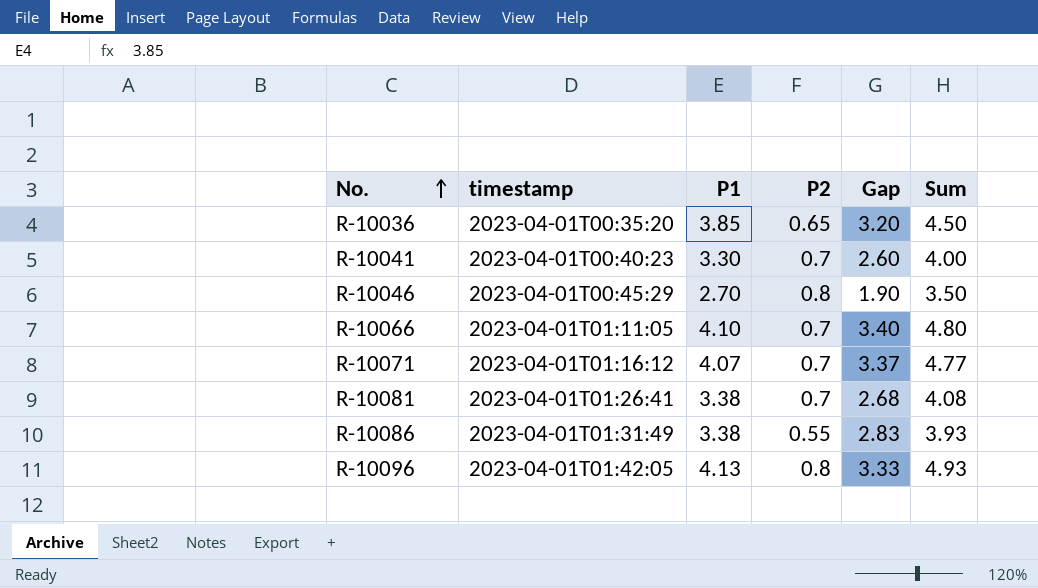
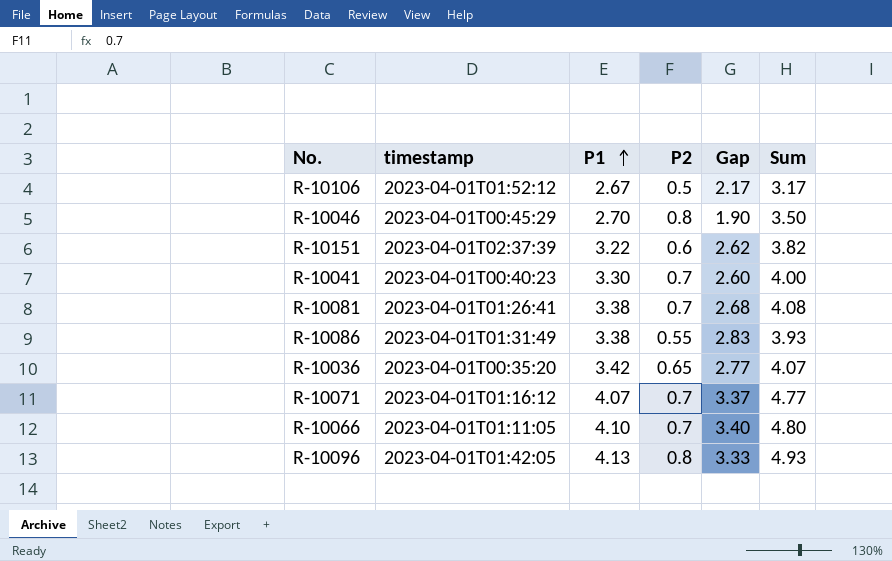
row order: No. ascending -> P1 ascending
row R-10106: none -> 2023-04-01T01:52:12 | 2.67 | 0.5 | 2.17 | 3.17
row R-10151: none -> 2023-04-01T02:37:39 | 3.22 | 0.6 | 2.62 | 3.82
R-10036 | P1: 3.85 -> 3.42
R-10036 | Gap: 3.20 -> 2.77
R-10036 | Sum: 4.50 -> 4.07

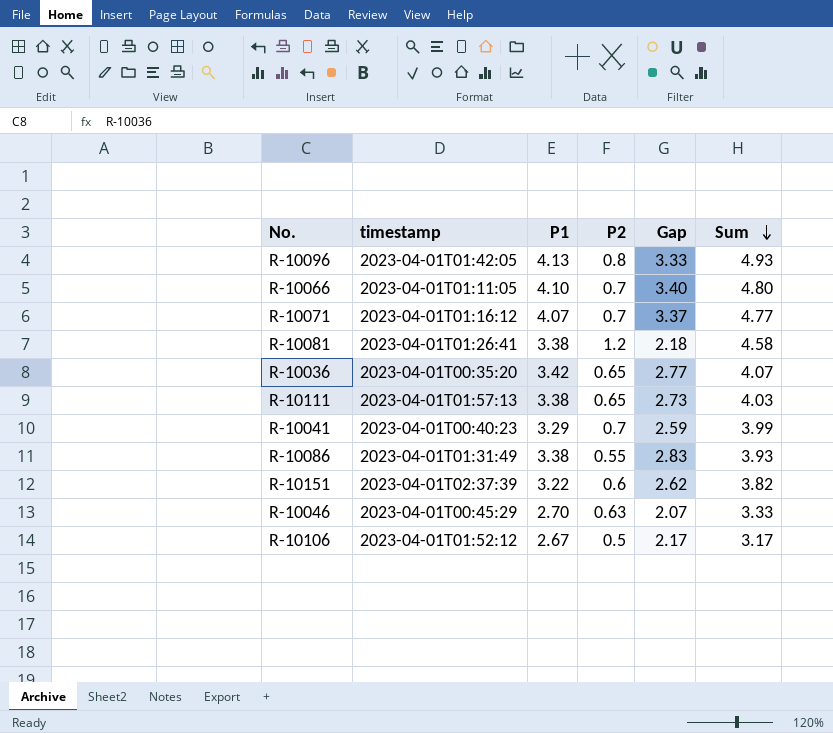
row order: P1 ascending -> Sum descending
R-10081 | P2: 0.7 -> 1.2
R-10081 | Gap: 2.68 -> 2.18
R-10081 | Sum: 4.08 -> 4.58
row R-10111: none -> 2023-04-01T01:57:13 | 3.38 | 0.65 | 2.73 | 4.03
R-10041 | P1: 3.30 -> 3.29
R-10041 | Gap: 2.60 -> 2.59
R-10041 | Sum: 4.00 -> 3.99
R-10046 | P2: 0.8 -> 0.63
R-10046 | Gap: 1.90 -> 2.07
R-10046 | Sum: 3.50 -> 3.33

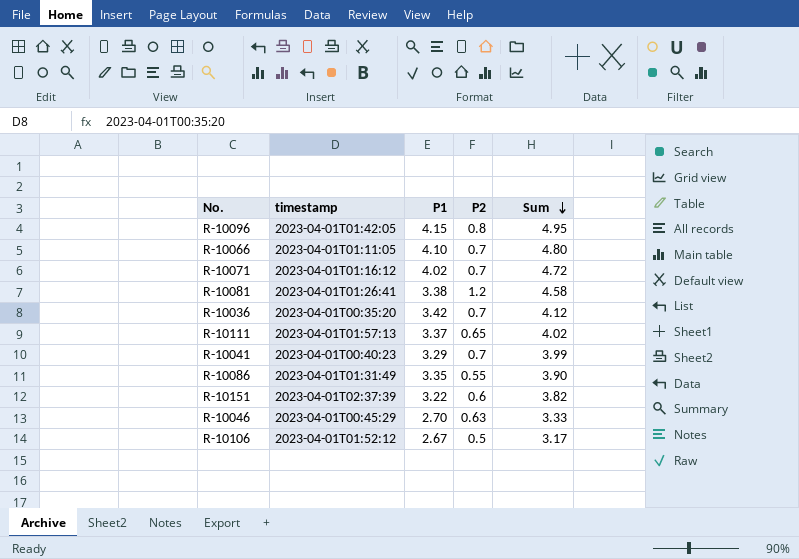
column Gap | formula: [P1] - [P2] -> none
R-10096 | P1: 4.13 -> 4.15
R-10096 | Sum: 4.93 -> 4.95
R-10071 | P1: 4.07 -> 4.02
R-10071 | Sum: 4.77 -> 4.72
R-10036 | P2: 0.65 -> 0.7
R-10036 | Sum: 4.07 -> 4.12
R-10111 | P1: 3.38 -> 3.37
R-10111 | Sum: 4.03 -> 4.02
R-10086 | P1: 3.38 -> 3.35
R-10086 | Sum: 3.93 -> 3.90

